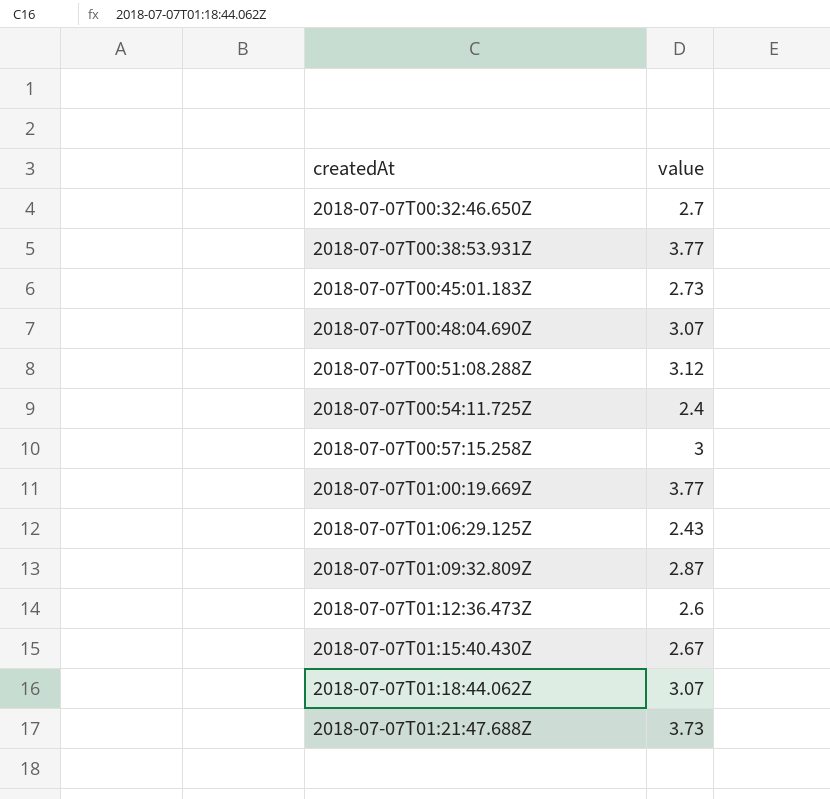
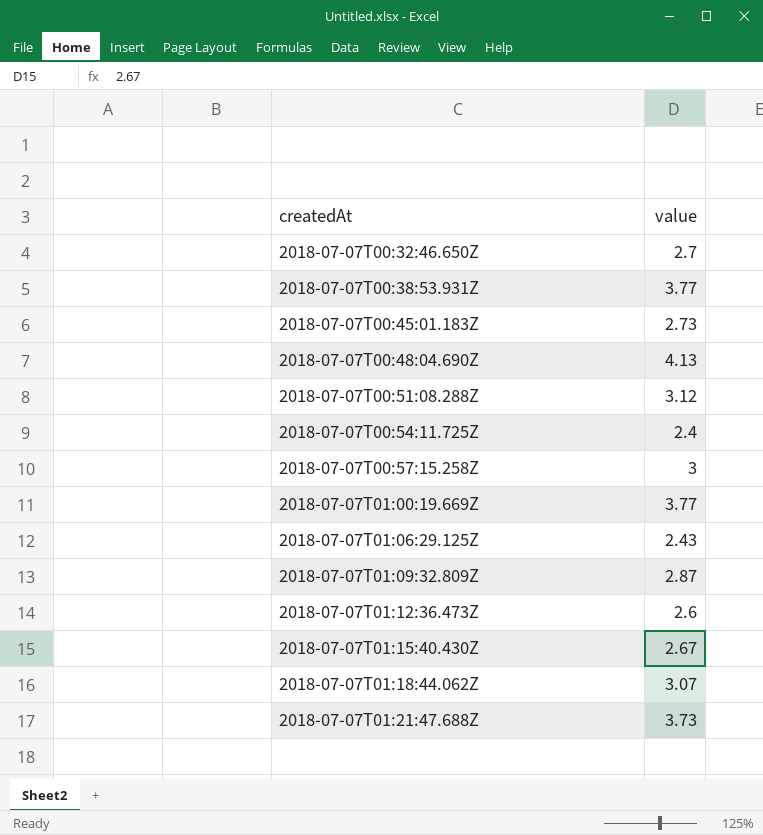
2018-07-07T00:48:04.690Z | value: 3.07 -> 4.13

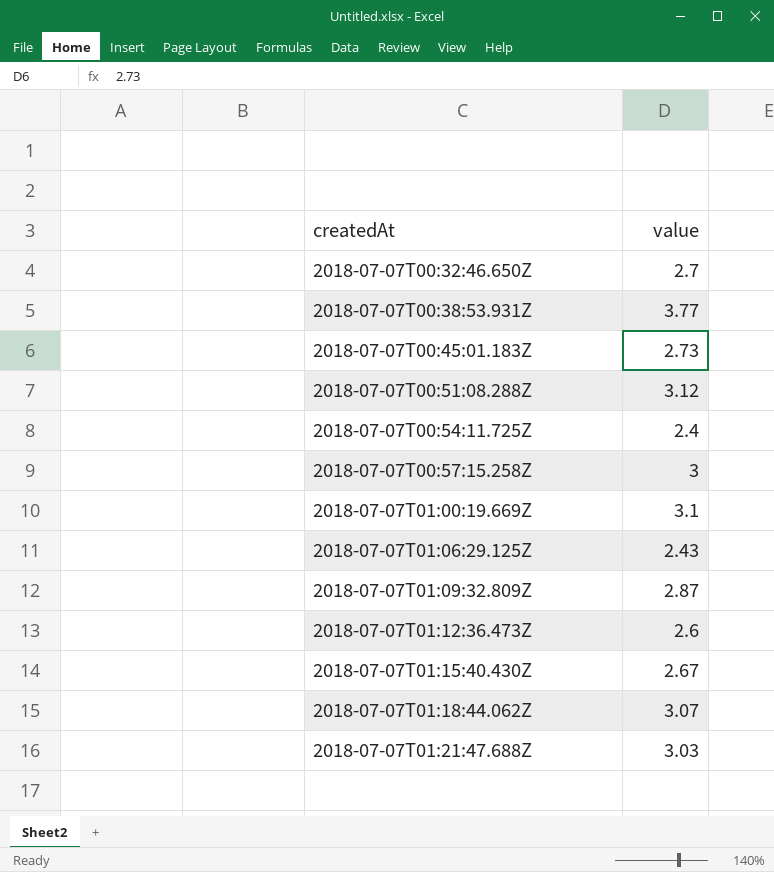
row 2018-07-07T00:48:04.690Z: 4.13 -> none
2018-07-07T01:00:19.669Z | value: 3.77 -> 3.1
2018-07-07T01:21:47.688Z | value: 3.73 -> 3.03

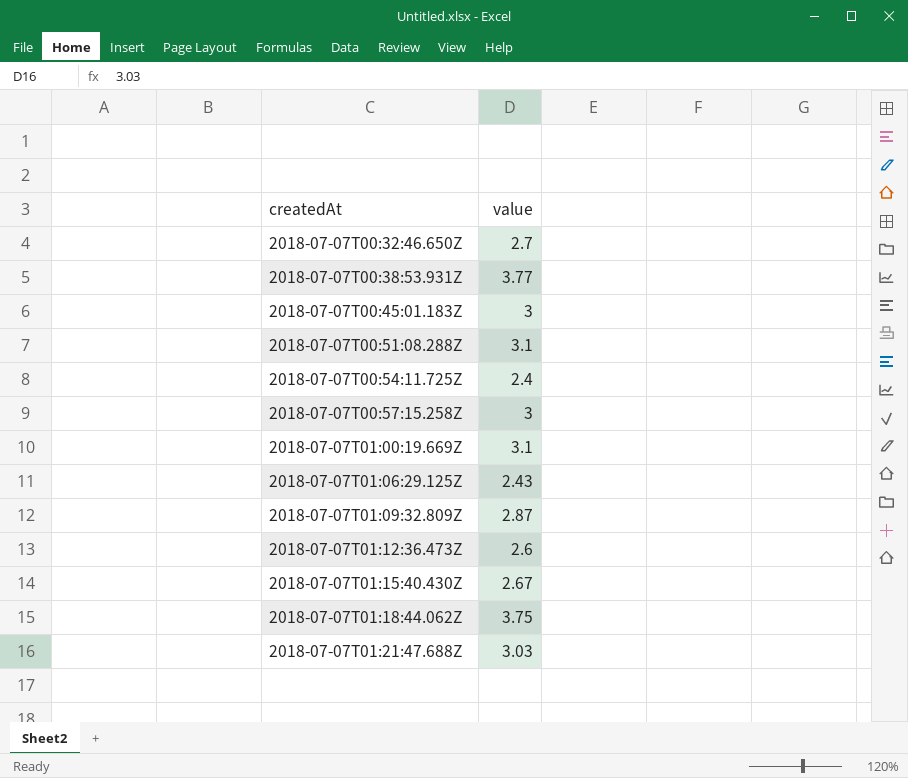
2018-07-07T00:45:01.183Z | value: 2.73 -> 3
2018-07-07T00:51:08.288Z | value: 3.12 -> 3.1
2018-07-07T01:18:44.062Z | value: 3.07 -> 3.75

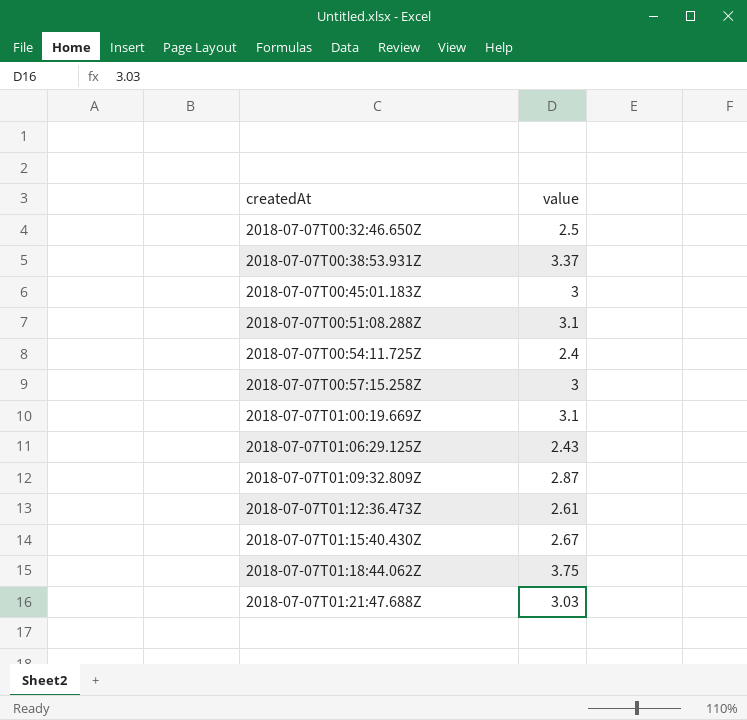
2018-07-07T00:32:46.650Z | value: 2.7 -> 2.5
2018-07-07T00:38:53.931Z | value: 3.77 -> 3.37
2018-07-07T01:12:36.473Z | value: 2.6 -> 2.61

